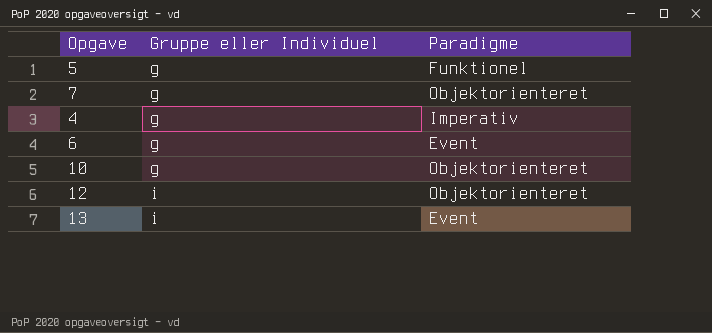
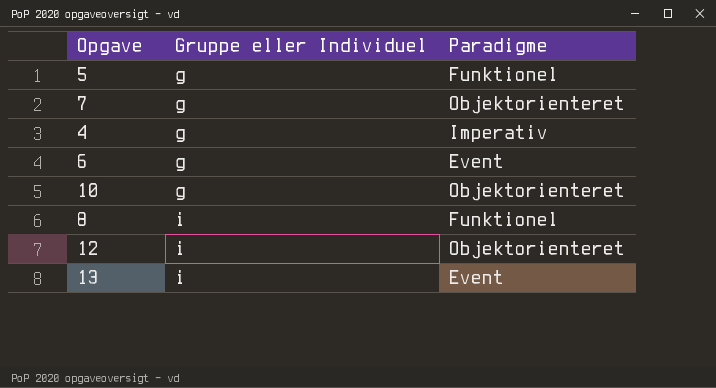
row 8: none -> i | Funktionel

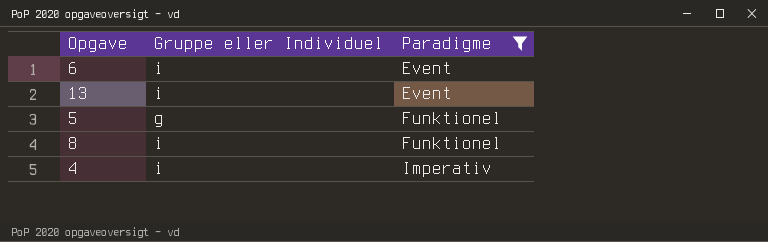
filter: none -> Paradigme != Objektorienteret
row order: Gruppe eller Individuel ascending -> Paradigme ascending
6 | Gruppe eller Individuel: g -> i
4 | Gruppe eller Individuel: g -> i

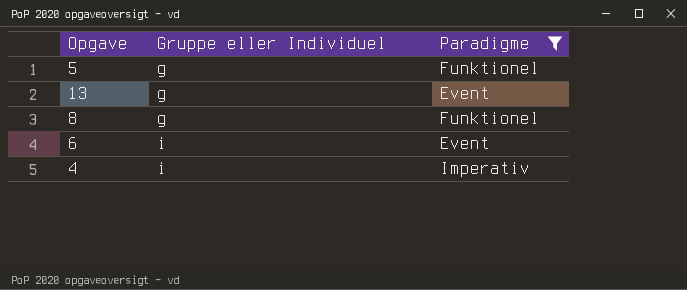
row order: Paradigme ascending -> Gruppe eller Individuel ascending
13 | Gruppe eller Individuel: i -> g
8 | Gruppe eller Individuel: i -> g

